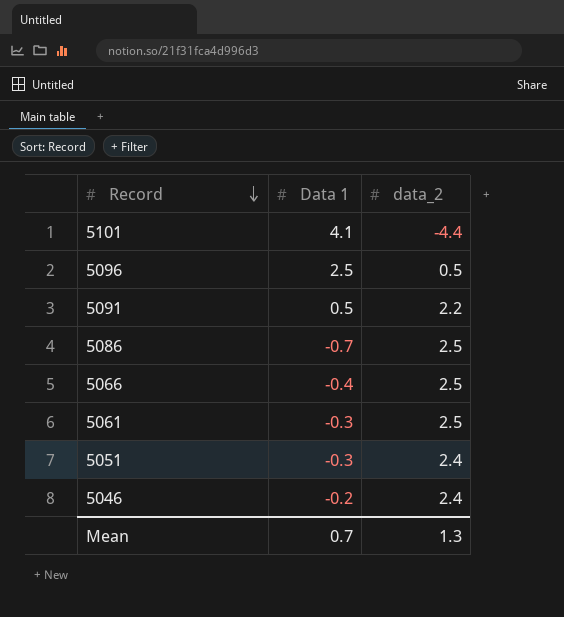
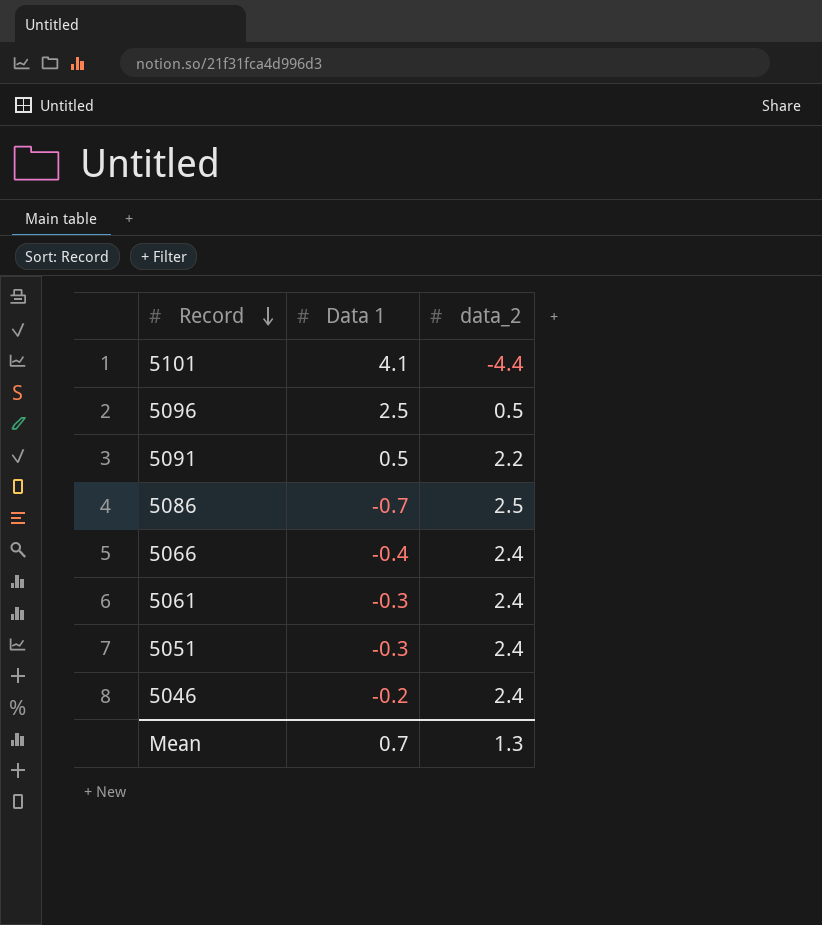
5066 | data_2: 2.5 -> 2.4
5061 | data_2: 2.5 -> 2.4

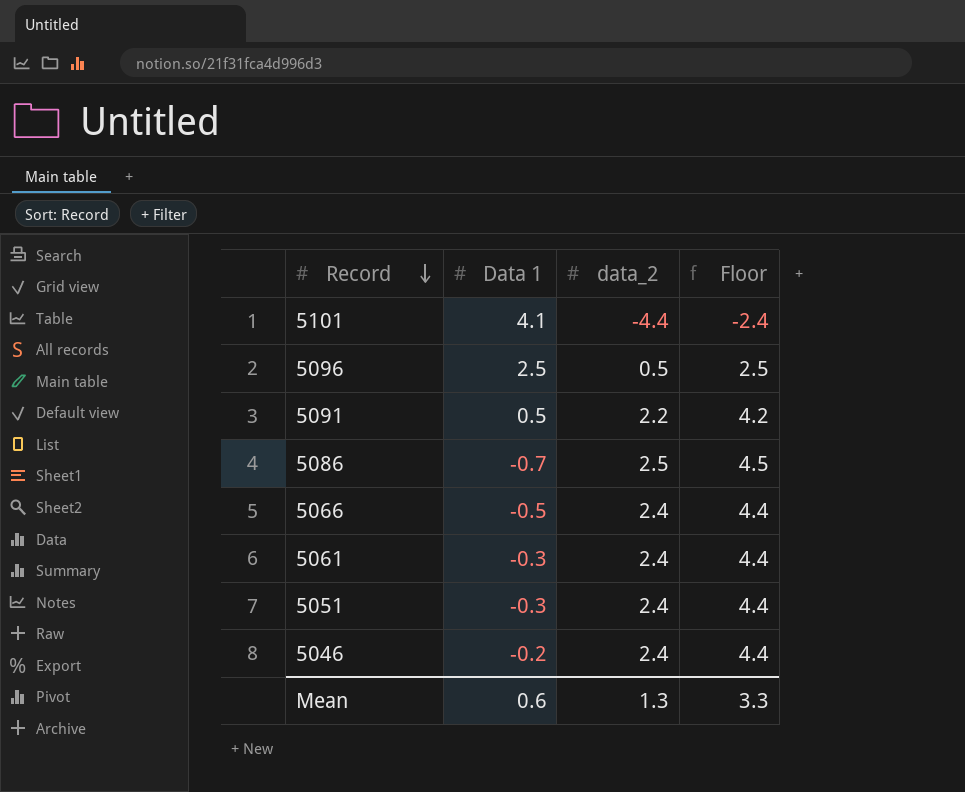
column Floor | formula: none -> [data_2] + 2
5066 | Data 1: -0.4 -> -0.5
Mean | Data 1: 0.7 -> 0.6

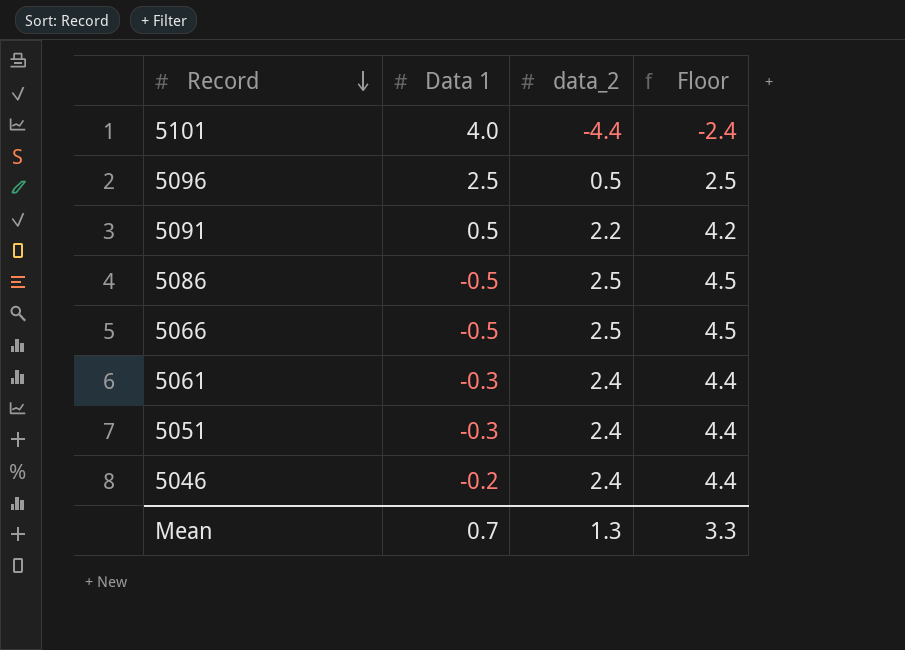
5101 | Data 1: 4.1 -> 4.0
5086 | Data 1: -0.7 -> -0.5
5066 | data_2: 2.4 -> 2.5
5066 | Floor: 4.4 -> 4.5
Mean | Data 1: 0.6 -> 0.7

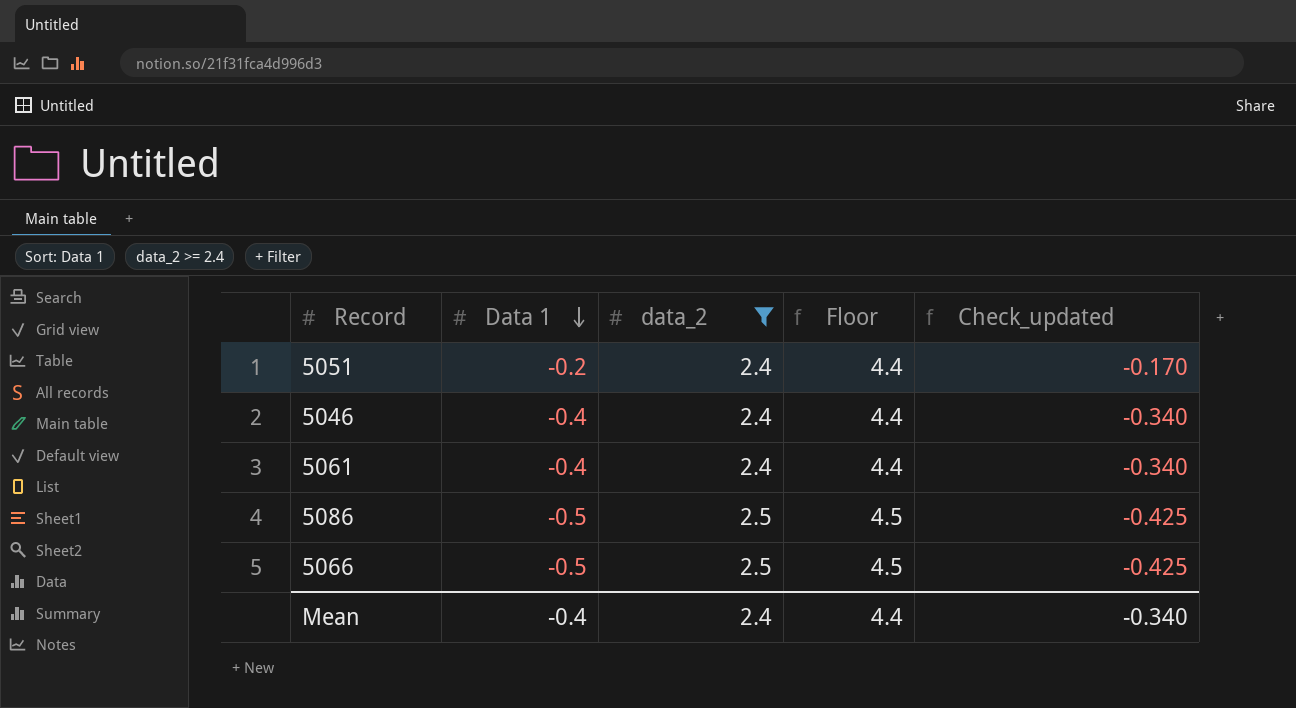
filter: none -> data_2 >= 2.4
row order: Record descending -> Data 1 descending
column Check_updated | formula: none -> [Data 1] * 0.85
5051 | Data 1: -0.3 -> -0.2
5046 | Data 1: -0.2 -> -0.4
5061 | Data 1: -0.3 -> -0.4
Mean | Data 1: 0.7 -> -0.4
Mean | data_2: 1.3 -> 2.4
Mean | Floor: 3.3 -> 4.4

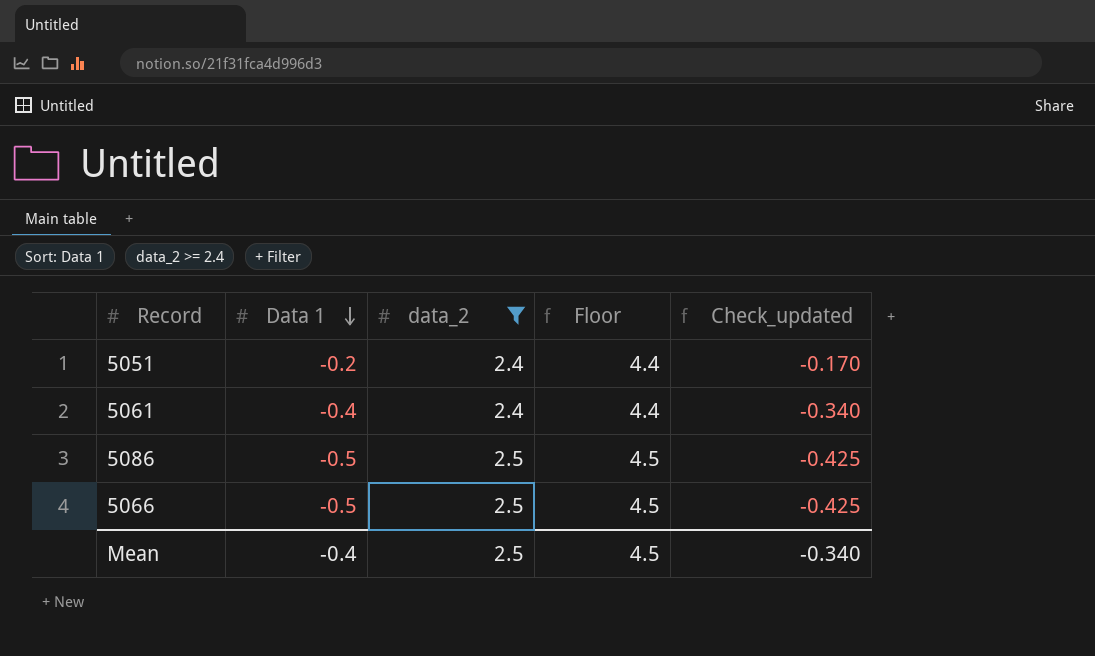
row 5046: -0.4 | 2.4 | 4.4 | -0.340 -> none
Mean | data_2: 2.4 -> 2.5
Mean | Floor: 4.4 -> 4.5

